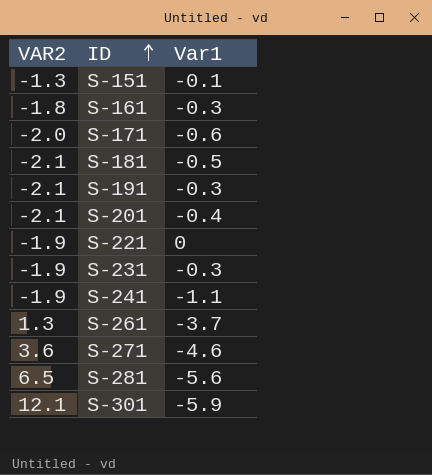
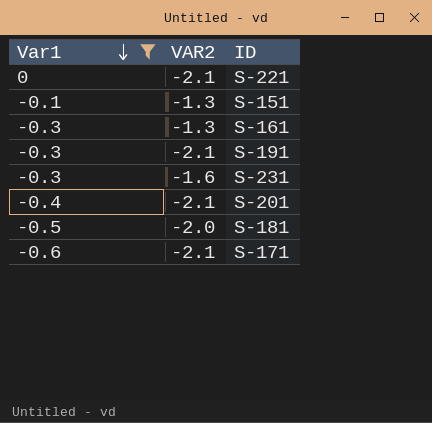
filter: none -> Var1 >= -0.6
row order: ID ascending -> Var1 descending
column Var1 | position: 3 -> 1
S-221 | VAR2: -1.9 -> -2.1
S-161 | VAR2: -1.8 -> -1.3
S-231 | VAR2: -1.9 -> -1.6
S-181 | VAR2: -2.1 -> -2.0
S-171 | VAR2: -2.0 -> -2.1

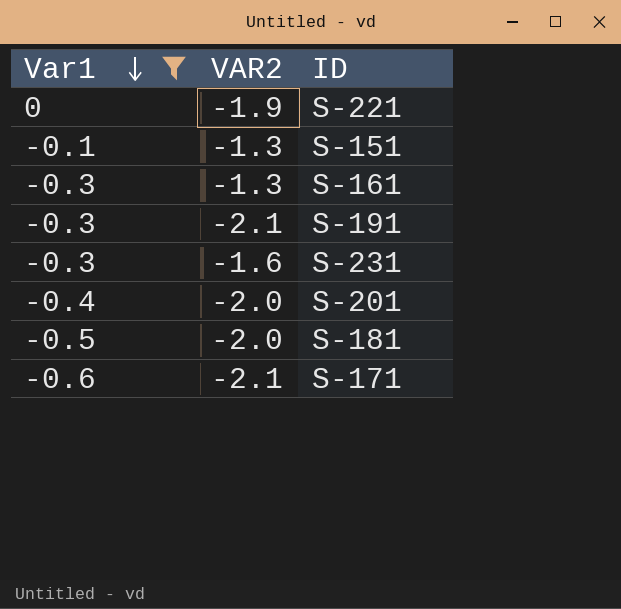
S-221 | VAR2: -2.1 -> -1.9
S-201 | VAR2: -2.1 -> -2.0

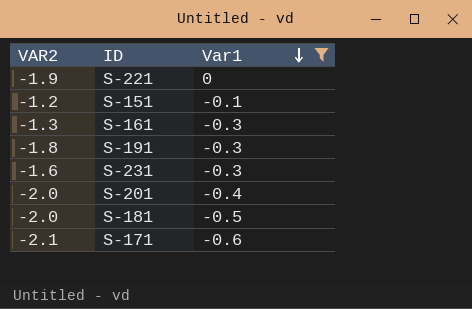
column Var1 | position: 1 -> 3
S-151 | VAR2: -1.3 -> -1.2
S-191 | VAR2: -2.1 -> -1.8

